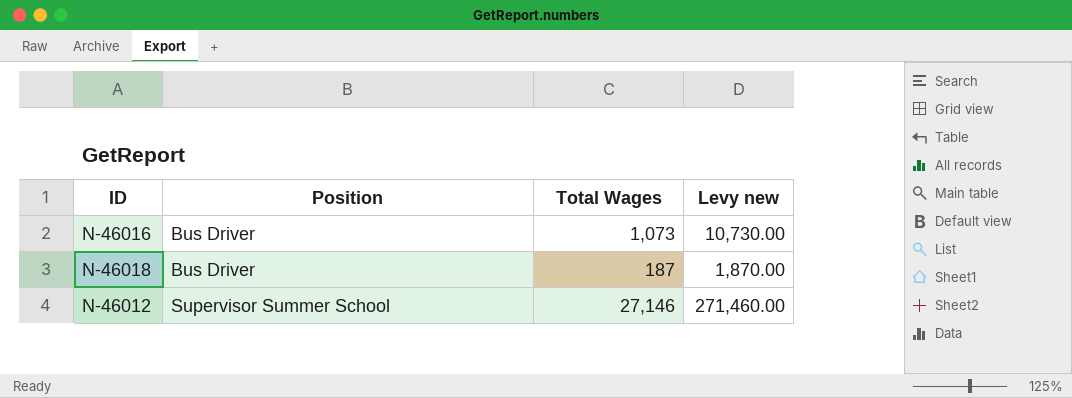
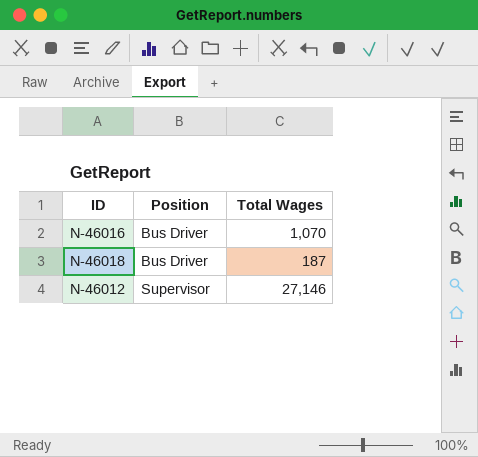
column Levy new | formula: [Total Wages] * 10 -> none
N-46016 | Total Wages: 1,073 -> 1,070
N-46012 | Position: Supervisor Summer School -> Supervisor

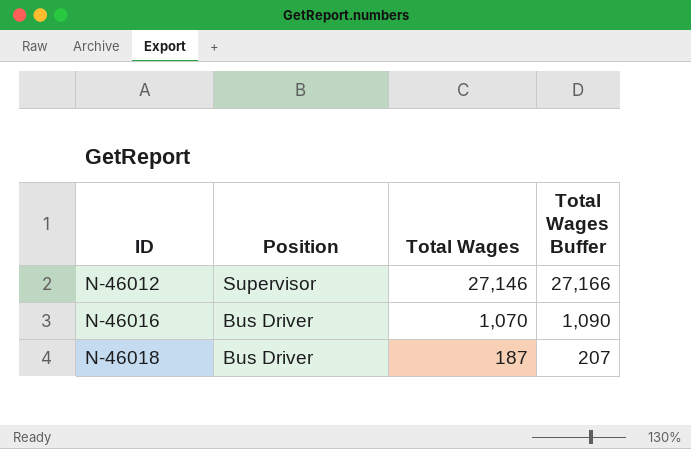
row order: Position ascending -> ID ascending
column Total Wages Buffer | formula: none -> [Total Wages] + 20

